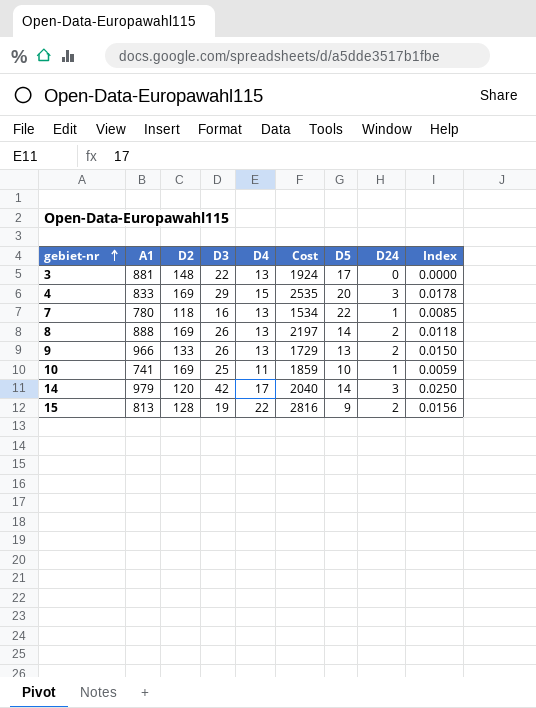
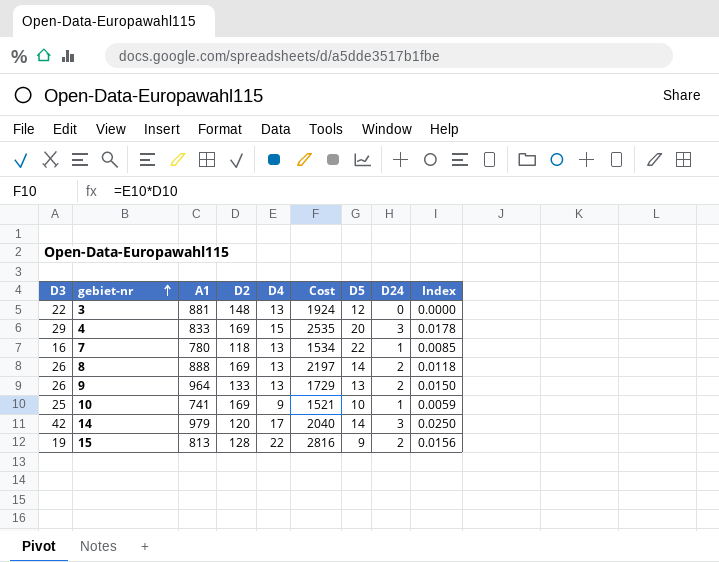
column D3 | position: 4 -> 1
3 | D5: 17 -> 12
9 | A1: 966 -> 964
10 | D4: 11 -> 9
10 | Cost: 1859 -> 1521

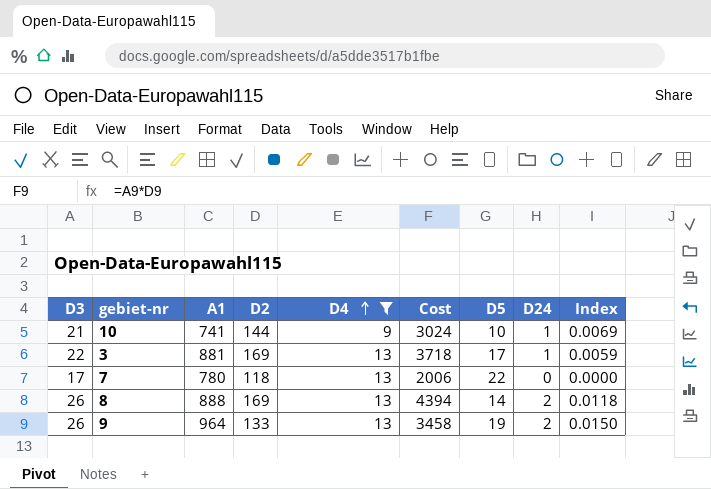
filter: none -> D4 <= 13
row order: gebiet-nr ascending -> D4 ascending
column Cost | formula: [D2] * [D4] -> [D3] * [D2]
10 | D3: 25 -> 21
10 | D2: 169 -> 144
10 | Index: 0.0059 -> 0.0069
3 | D2: 148 -> 169
3 | D5: 12 -> 17
3 | D24: 0 -> 1
3 | Index: 0.0000 -> 0.0059
7 | D3: 16 -> 17
7 | D24: 1 -> 0
7 | Index: 0.0085 -> 0.0000
9 | D5: 13 -> 19

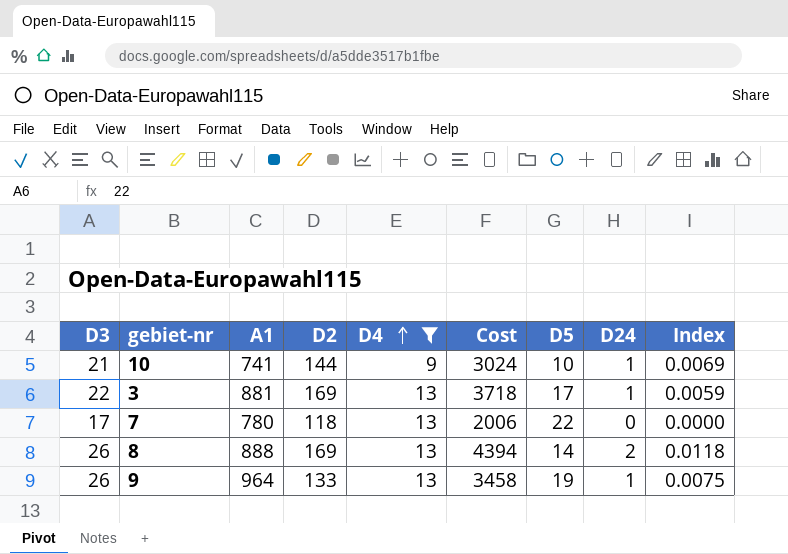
9 | D24: 2 -> 1
9 | Index: 0.0150 -> 0.0075

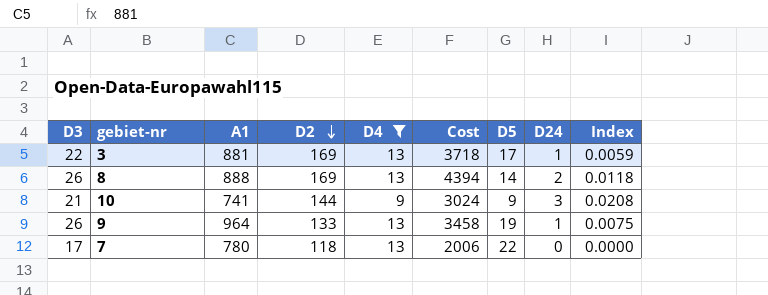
row order: D4 ascending -> D2 descending
10 | D5: 10 -> 9
10 | D24: 1 -> 3
10 | Index: 0.0069 -> 0.0208

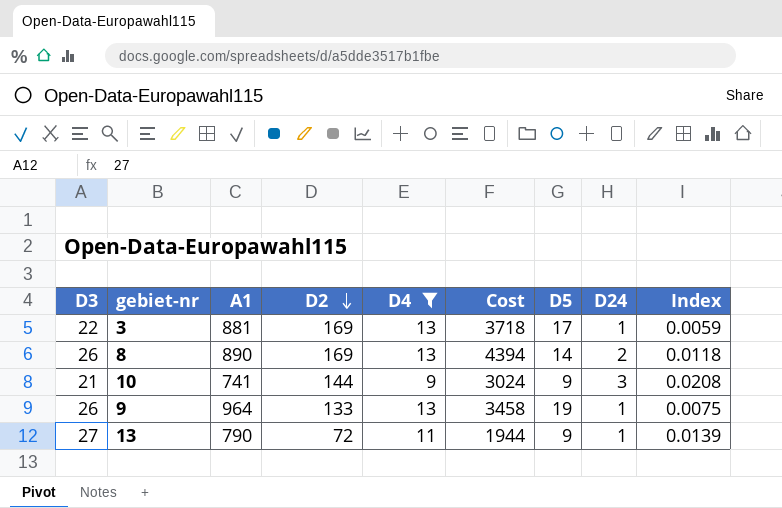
row 7: 17 | 780 | 118 | 13 | 2006 | 22 | 0 | 0.0000 -> none
8 | A1: 888 -> 890
row 13: none -> 27 | 790 | 72 | 11 | 1944 | 9 | 1 | 0.0139

